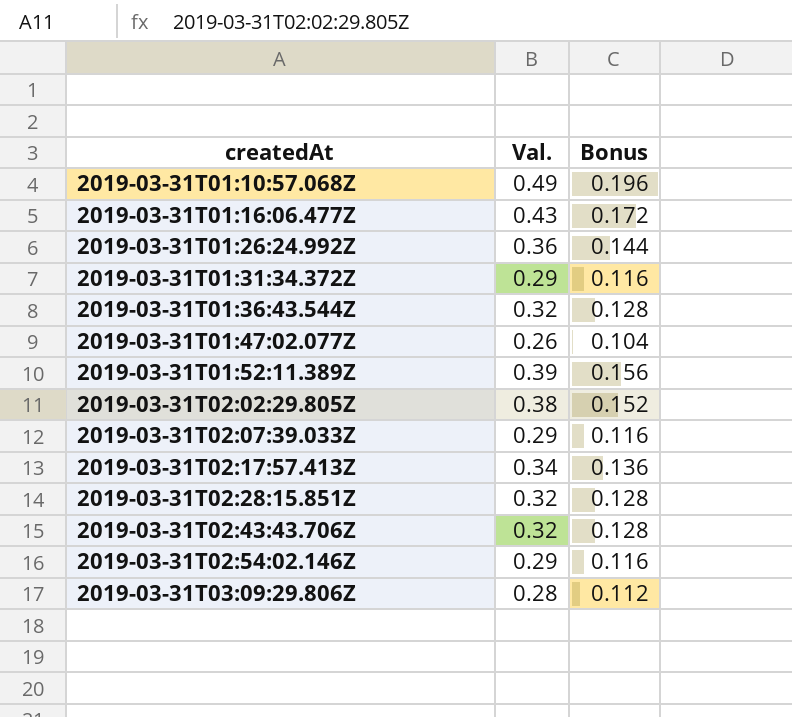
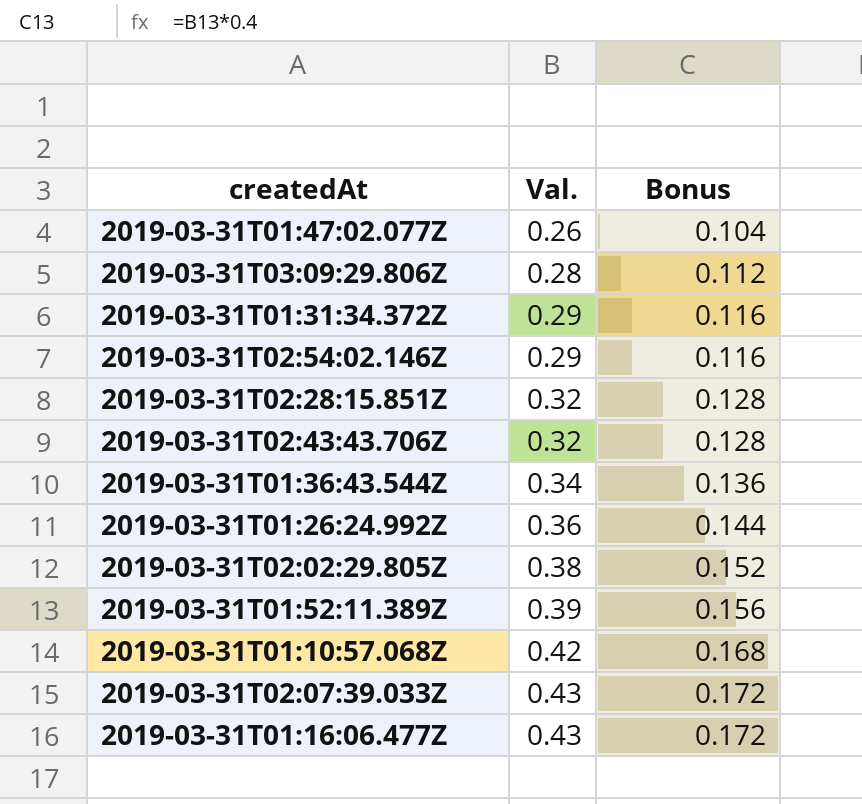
row order: createdAt ascending -> Val. ascending
row 2019-03-31T02:17:57.413Z: 0.34 | 0.136 -> none
2019-03-31T01:36:43.544Z | Val.: 0.32 -> 0.34
2019-03-31T01:36:43.544Z | Bonus: 0.128 -> 0.136
2019-03-31T01:10:57.068Z | Val.: 0.49 -> 0.42
2019-03-31T01:10:57.068Z | Bonus: 0.196 -> 0.168
2019-03-31T02:07:39.033Z | Val.: 0.29 -> 0.43
2019-03-31T02:07:39.033Z | Bonus: 0.116 -> 0.172

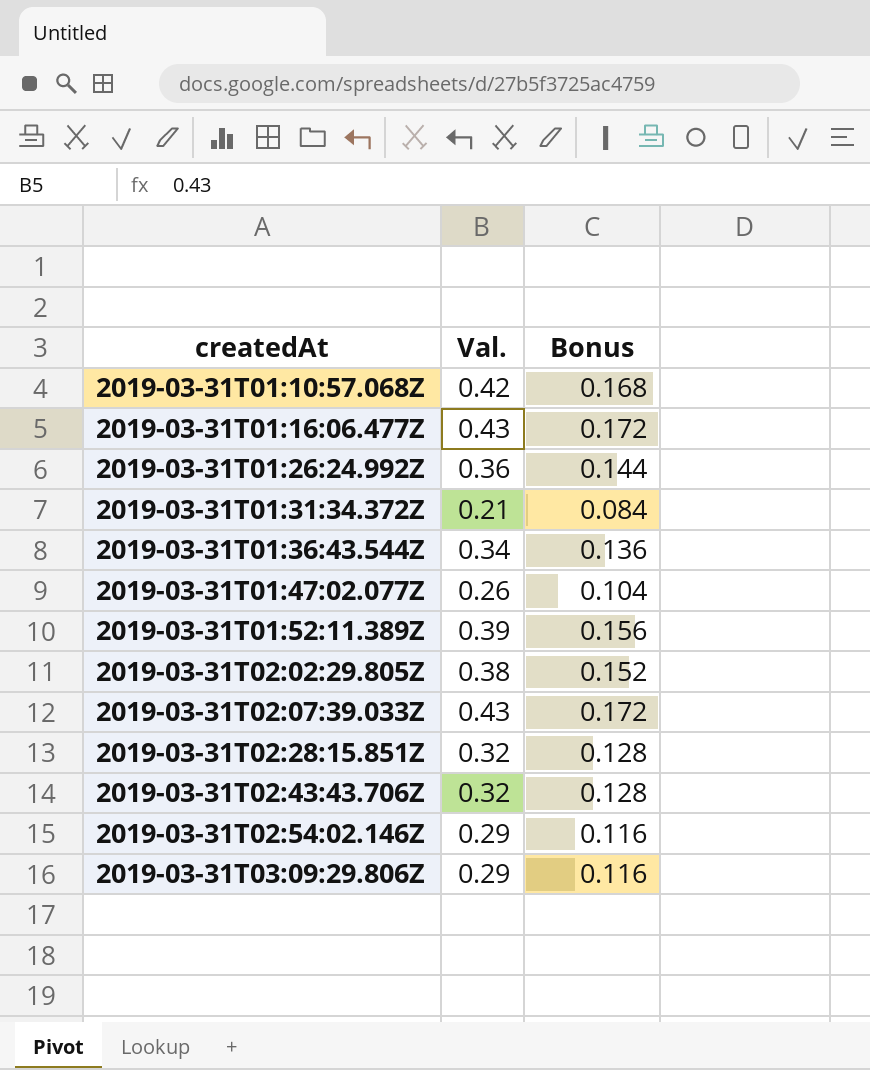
row order: Val. ascending -> createdAt ascending
2019-03-31T01:31:34.372Z | Val.: 0.29 -> 0.21
2019-03-31T01:31:34.372Z | Bonus: 0.116 -> 0.084
2019-03-31T03:09:29.806Z | Val.: 0.28 -> 0.29
2019-03-31T03:09:29.806Z | Bonus: 0.112 -> 0.116

